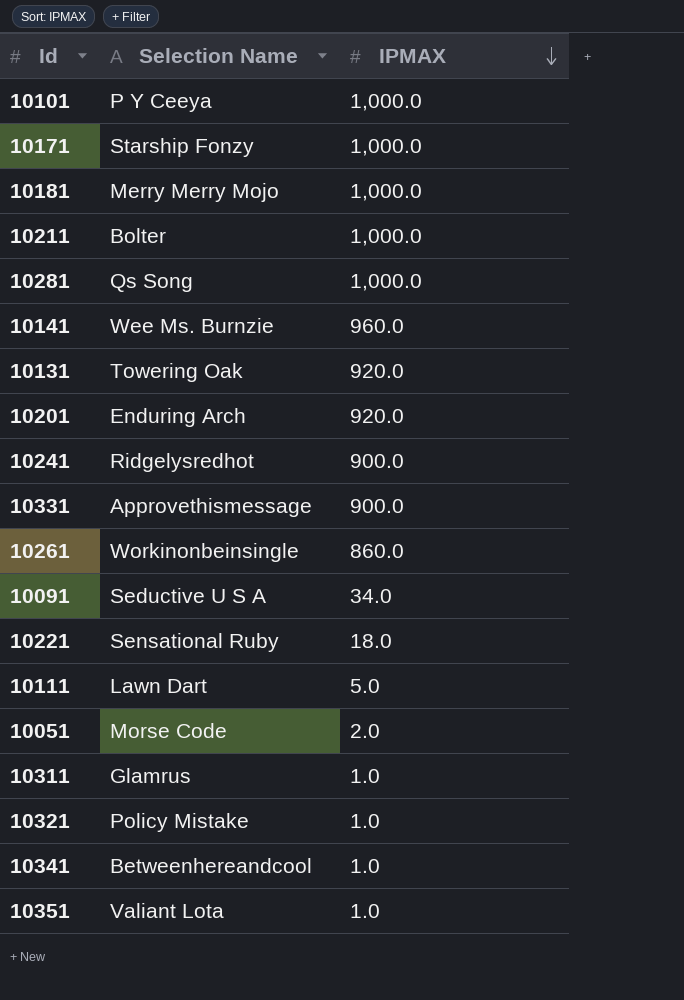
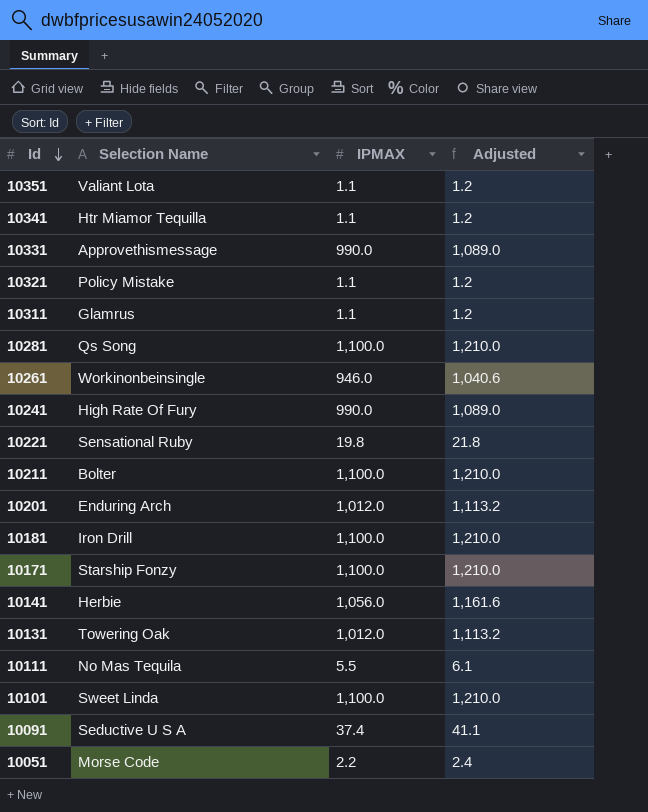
row order: IPMAX descending -> Id descending
column Adjusted | formula: none -> [IPMAX] * 1.1
10351 | IPMAX: 1.0 -> 1.1
10341 | Selection Name: Betweenhereandcool -> Htr Miamor Tequilla
10341 | IPMAX: 1.0 -> 1.1
10331 | IPMAX: 900.0 -> 990.0
10321 | IPMAX: 1.0 -> 1.1
10311 | IPMAX: 1.0 -> 1.1
10281 | IPMAX: 1,000.0 -> 1,100.0
10261 | IPMAX: 860.0 -> 946.0
10241 | Selection Name: Ridgelysredhot -> High Rate Of Fury
10241 | IPMAX: 900.0 -> 990.0
10221 | IPMAX: 18.0 -> 19.8
10211 | IPMAX: 1,000.0 -> 1,100.0
10201 | IPMAX: 920.0 -> 1,012.0
10181 | Selection Name: Merry Merry Mojo -> Iron Drill
10181 | IPMAX: 1,000.0 -> 1,100.0
10171 | IPMAX: 1,000.0 -> 1,100.0
10141 | Selection Name: Wee Ms. Burnzie -> Herbie
10141 | IPMAX: 960.0 -> 1,056.0
10131 | IPMAX: 920.0 -> 1,012.0
10111 | Selection Name: Lawn Dart -> No Mas Tequila
10111 | IPMAX: 5.0 -> 5.5
10101 | Selection Name: P Y Ceeya -> Sweet Linda
10101 | IPMAX: 1,000.0 -> 1,100.0
10091 | IPMAX: 34.0 -> 37.4
10051 | IPMAX: 2.0 -> 2.2

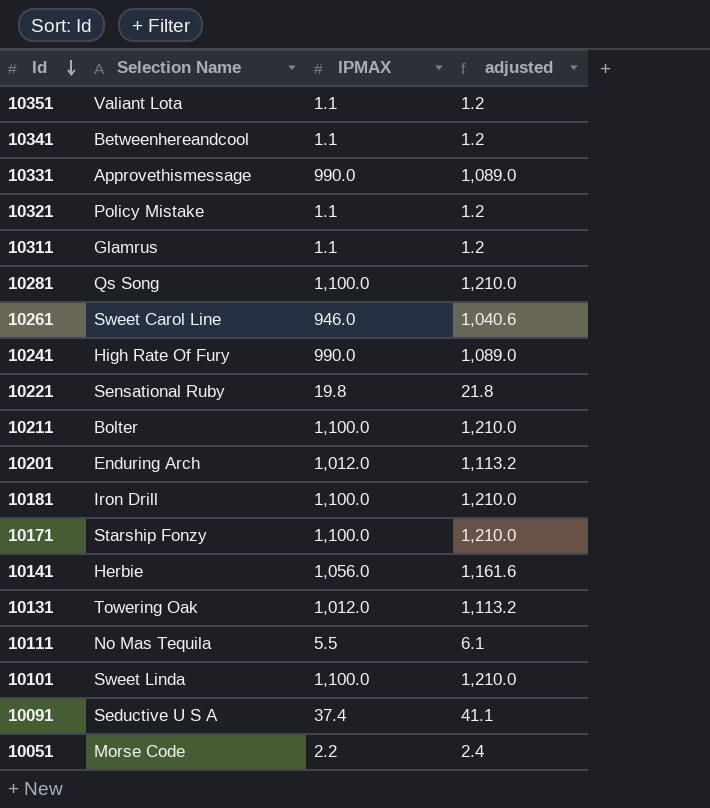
column name: Adjusted -> adjusted
10341 | Selection Name: Htr Miamor Tequilla -> Betweenhereandcool
10261 | Selection Name: Workinonbeinsingle -> Sweet Carol Line

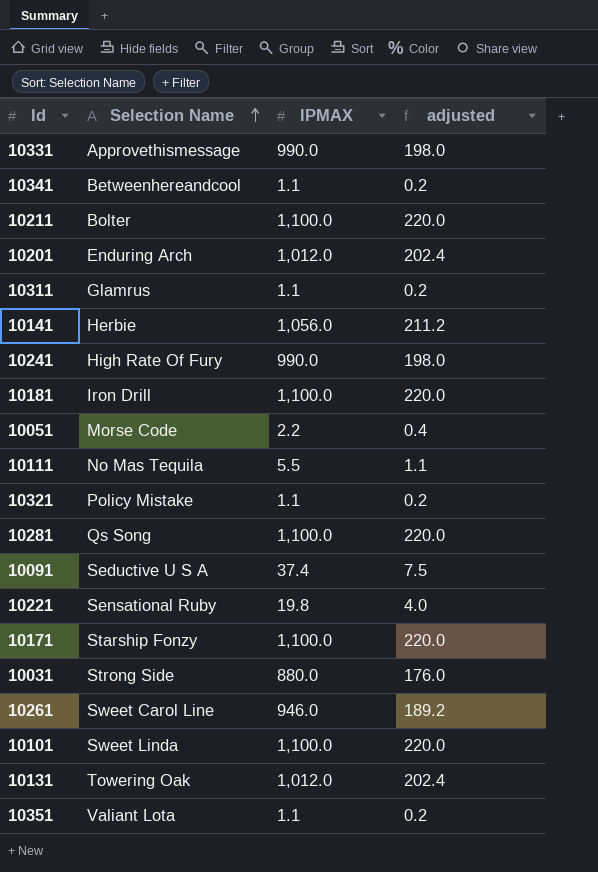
row order: Id descending -> Selection Name ascending
column adjusted | formula: [IPMAX] * 1.1 -> [IPMAX] * 0.2
row 10031: none -> Strong Side | 880.0 | 176.0

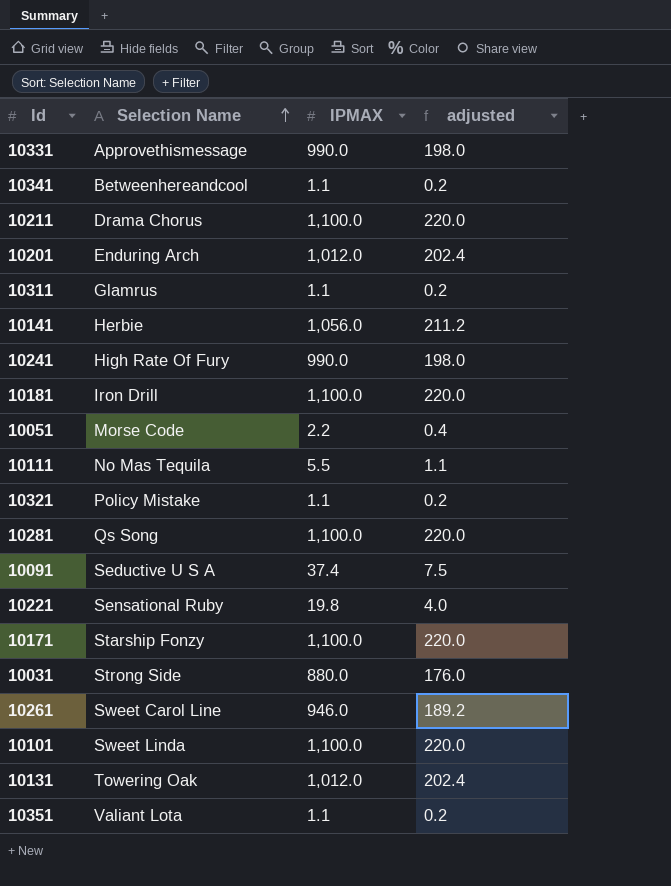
10211 | Selection Name: Bolter -> Drama Chorus

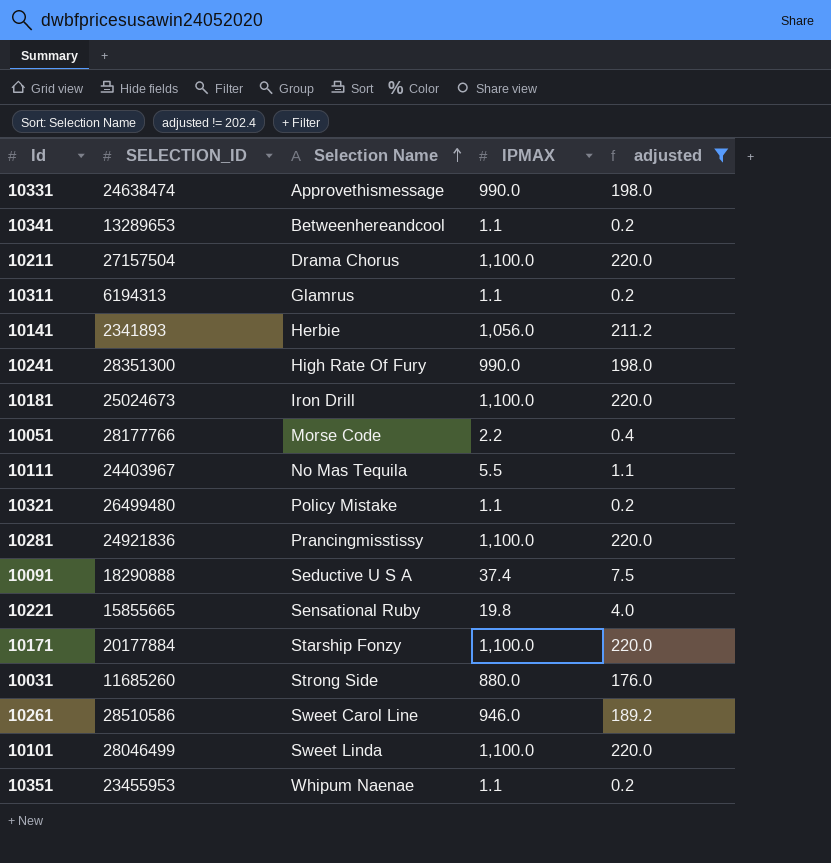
filter: none -> adjusted != 202.4
column SELECTION_ID | position: none -> 2
10281 | Selection Name: Qs Song -> Prancingmisstissy
10351 | Selection Name: Valiant Lota -> Whipum Naenae

